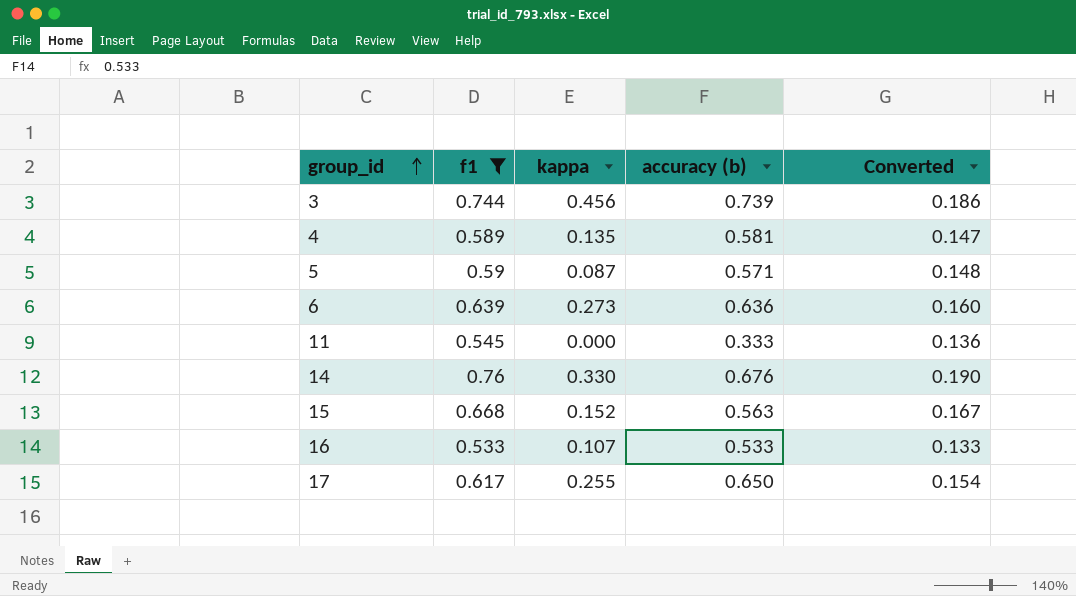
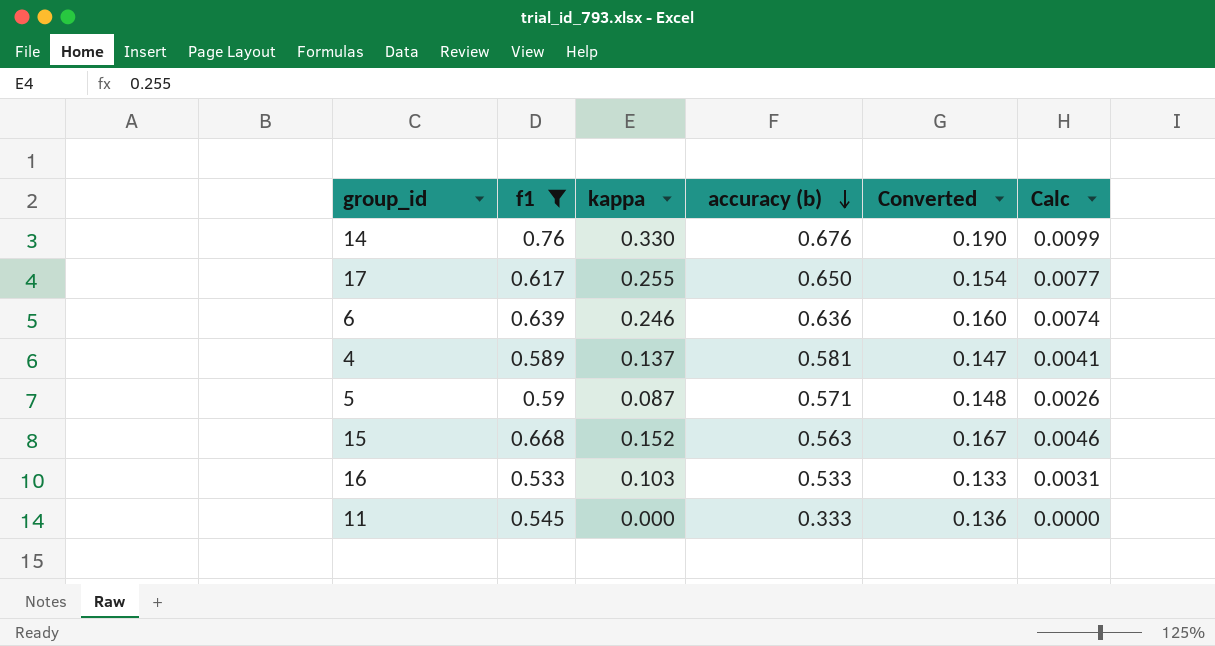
row order: group_id ascending -> accuracy (b) descending
column Calc | formula: none -> [kappa] * 0.03
row 3: 0.744 | 0.456 | 0.739 | 0.186 -> none
6 | kappa: 0.273 -> 0.246
4 | kappa: 0.135 -> 0.137
16 | kappa: 0.107 -> 0.103

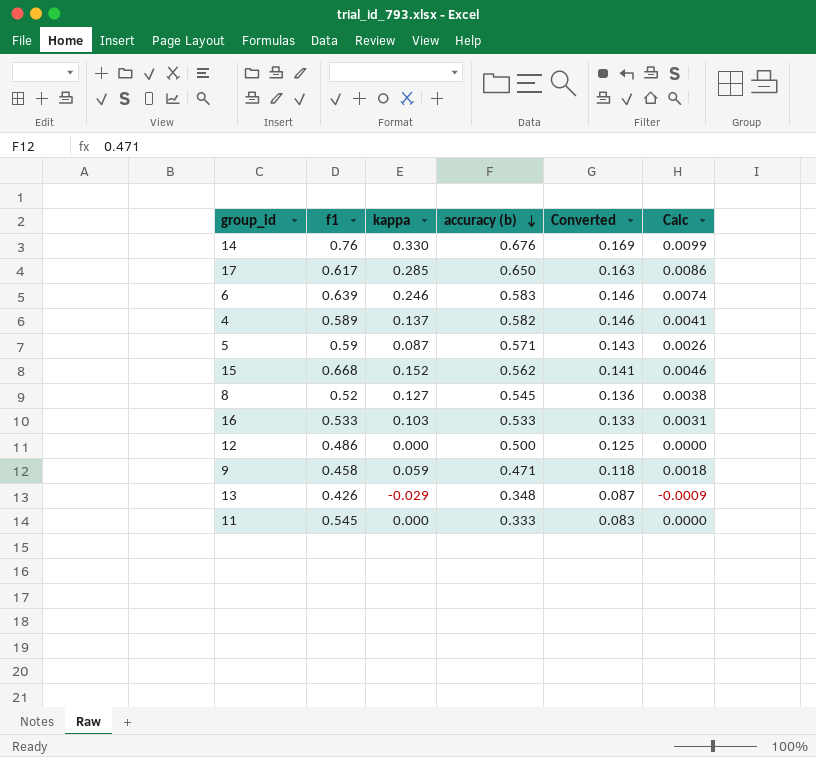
filter: f1 >= 0.533 -> none
column Converted | formula: [f1] * 0.25 -> [accuracy (b)] * 0.25
17 | kappa: 0.255 -> 0.285
17 | Calc: 0.0077 -> 0.0086
6 | accuracy (b): 0.636 -> 0.583
4 | accuracy (b): 0.581 -> 0.582
15 | accuracy (b): 0.563 -> 0.562

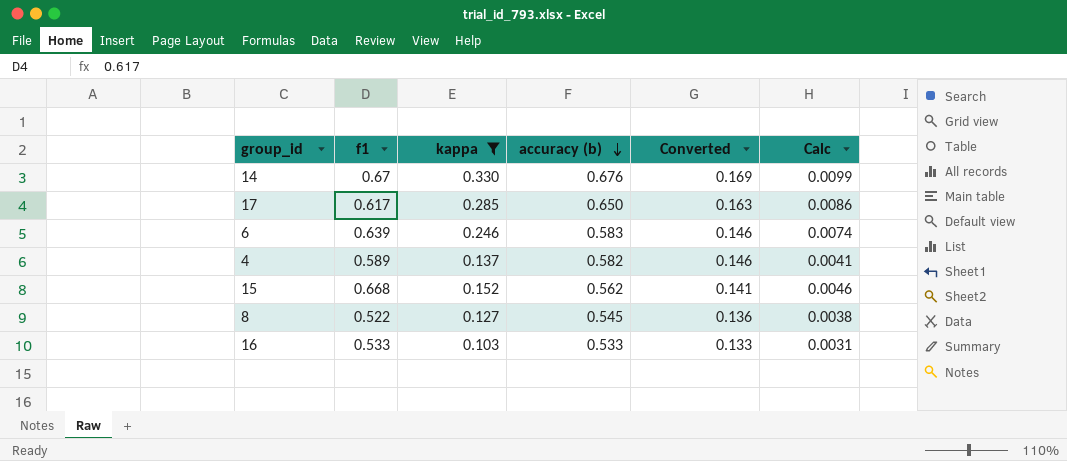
filter: none -> kappa >= 0.103
14 | f1: 0.76 -> 0.67
8 | f1: 0.52 -> 0.522

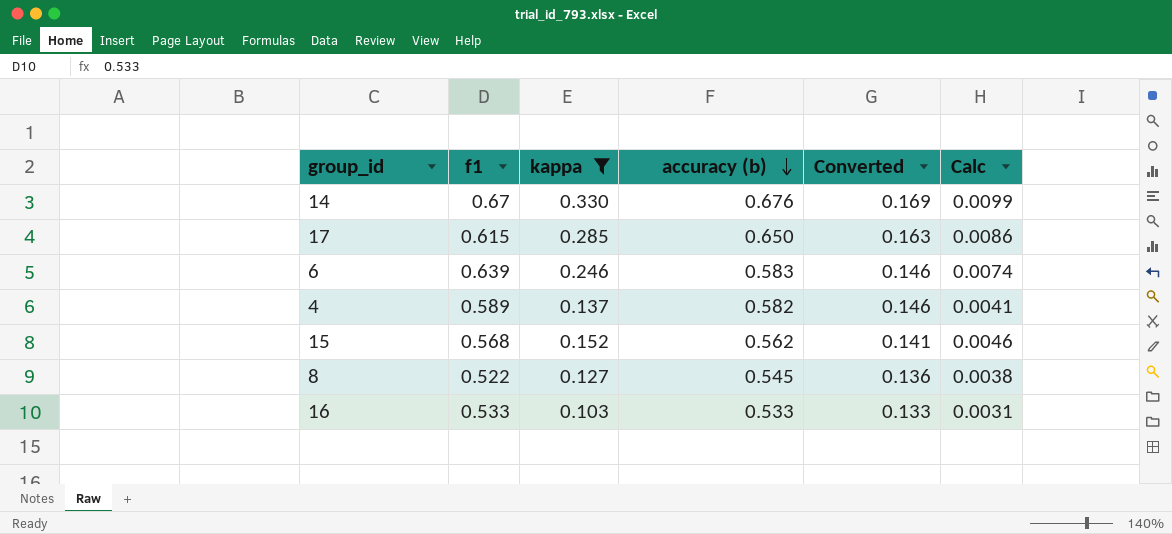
17 | f1: 0.617 -> 0.615
15 | f1: 0.668 -> 0.568

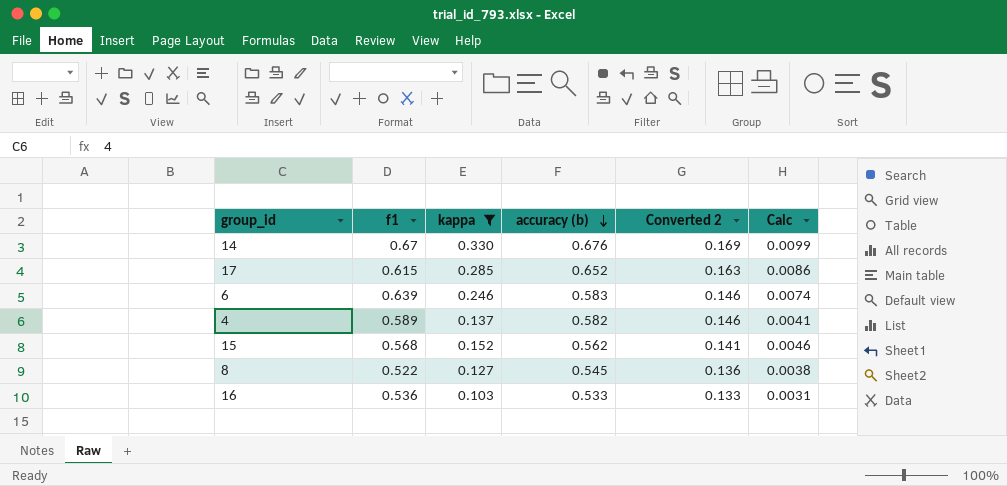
column name: Converted -> Converted 2
17 | accuracy (b): 0.650 -> 0.652
16 | f1: 0.533 -> 0.536

